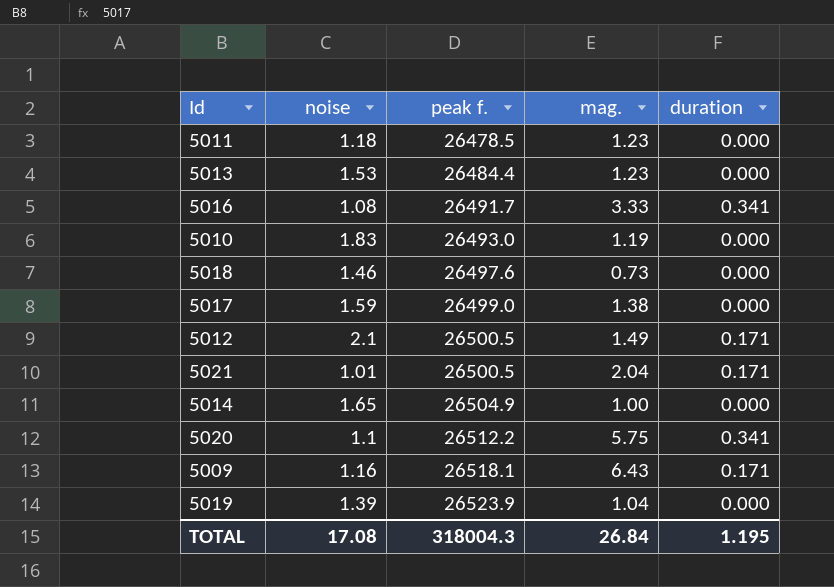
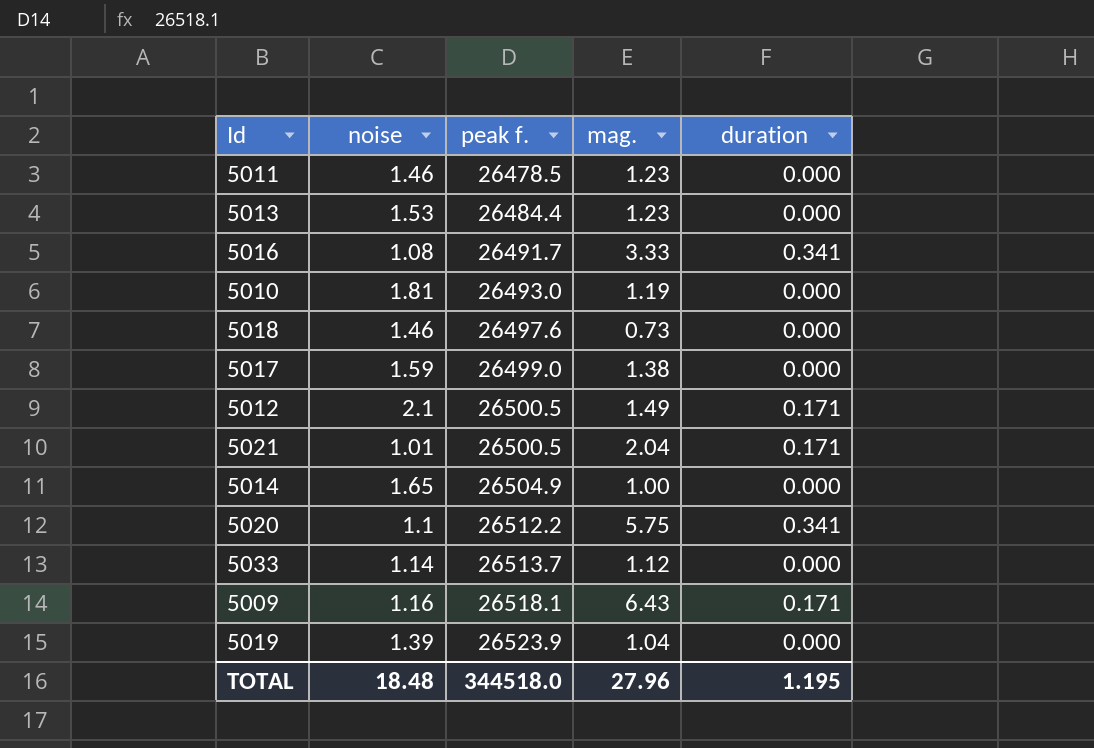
5011 | noise: 1.18 -> 1.46
5010 | noise: 1.83 -> 1.81
row 5033: none -> 1.14 | 26513.7 | 1.12 | 0.000
TOTAL | noise: 17.08 -> 18.48
TOTAL | peak f.: 318004.3 -> 344518.0
TOTAL | mag.: 26.84 -> 27.96

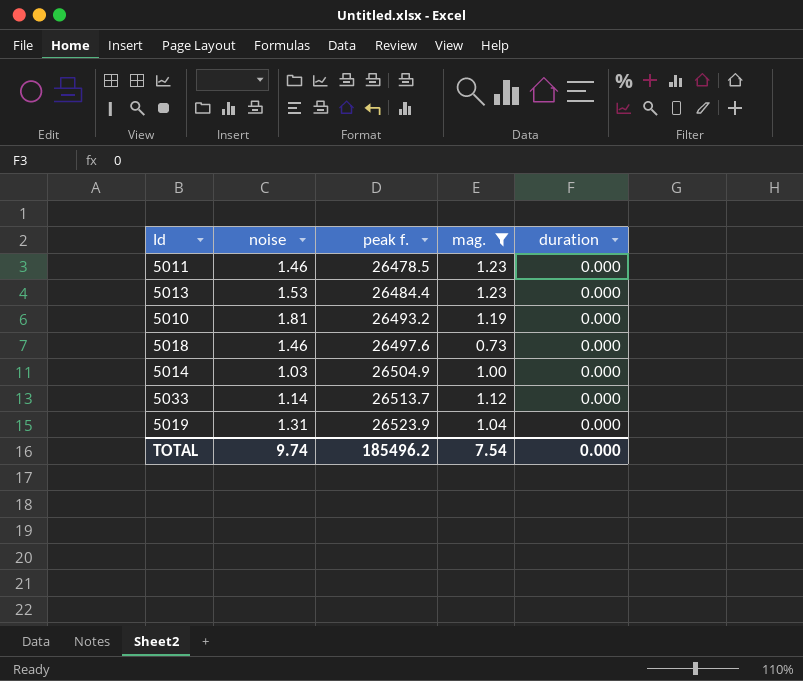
filter: none -> mag. <= 1.23
5010 | peak f.: 26493.0 -> 26493.2
5014 | noise: 1.65 -> 1.03
5019 | noise: 1.39 -> 1.31
TOTAL | noise: 18.48 -> 9.74
TOTAL | peak f.: 344518.0 -> 185496.2
TOTAL | mag.: 27.96 -> 7.54
TOTAL | duration: 1.195 -> 0.000

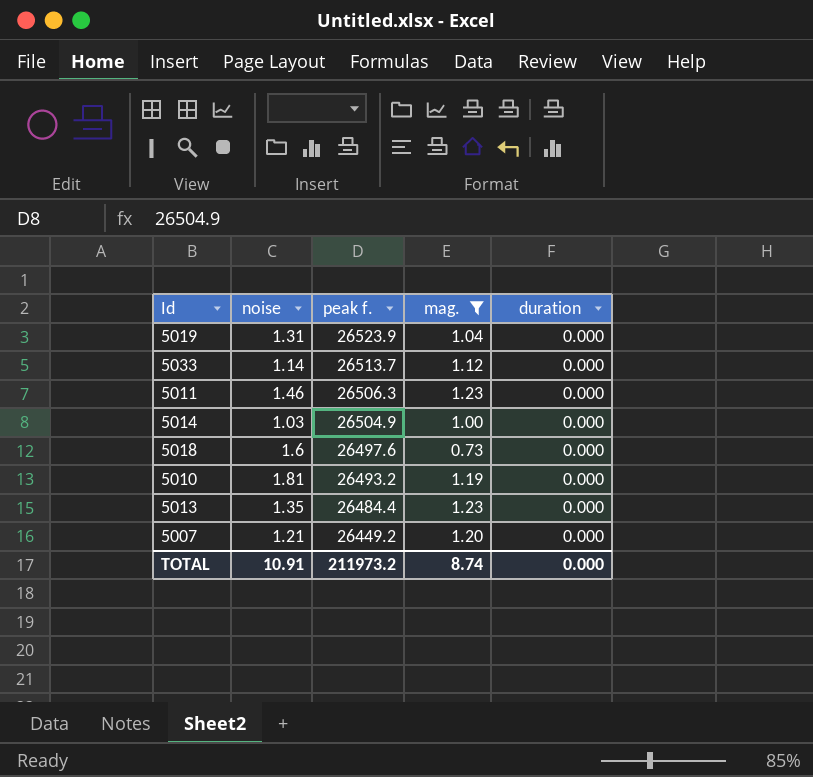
row order: peak f. ascending -> peak f. descending
5011 | peak f.: 26478.5 -> 26506.3
5018 | noise: 1.46 -> 1.6
5013 | noise: 1.53 -> 1.35
row 5007: none -> 1.21 | 26449.2 | 1.20 | 0.000
TOTAL | noise: 9.74 -> 10.91
TOTAL | peak f.: 185496.2 -> 211973.2
TOTAL | mag.: 7.54 -> 8.74

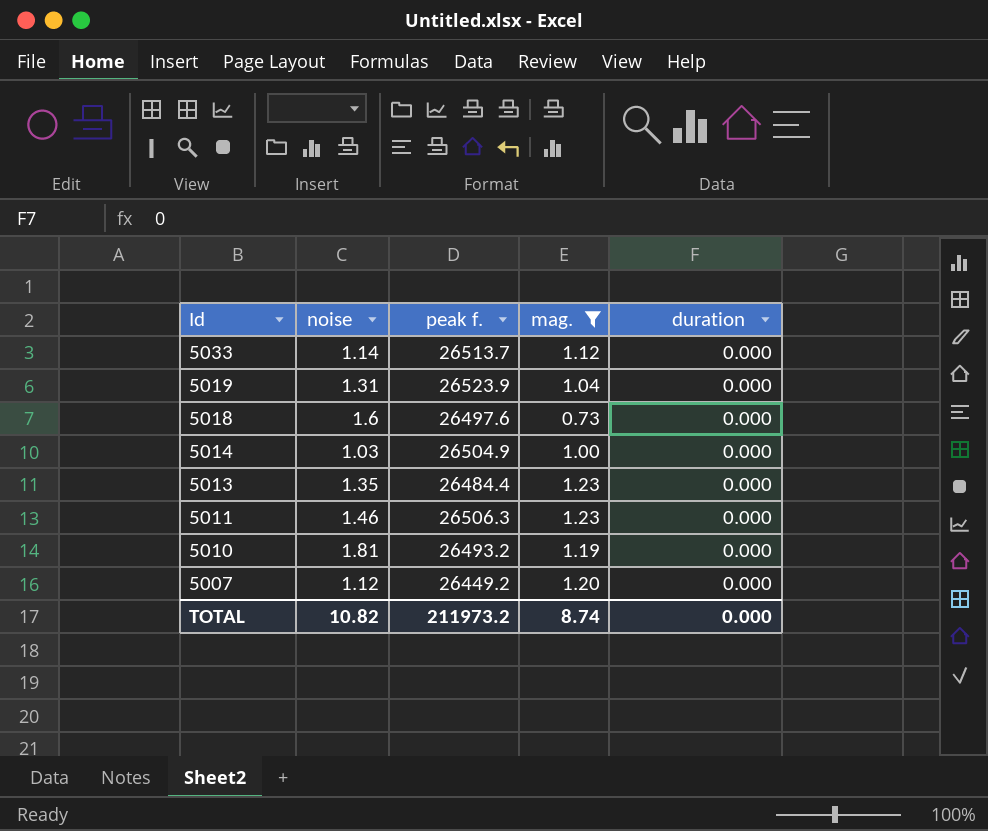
row order: peak f. descending -> Id descending
5007 | noise: 1.21 -> 1.12
TOTAL | noise: 10.91 -> 10.82

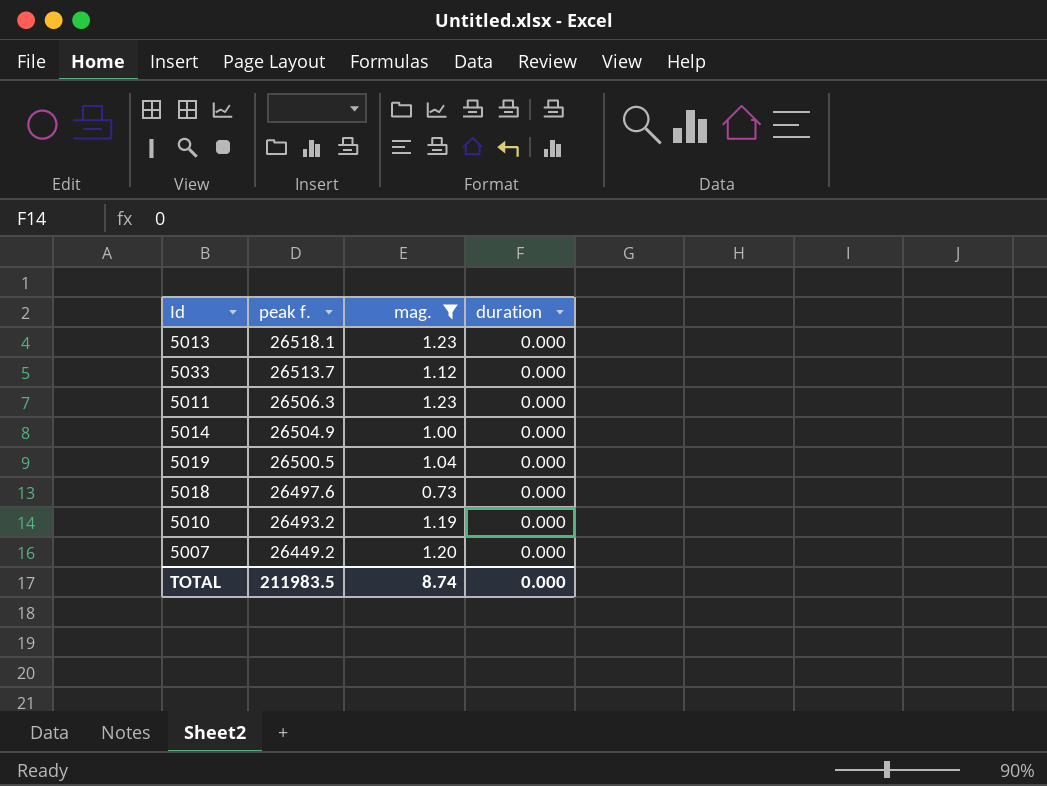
row order: Id descending -> peak f. descending
column noise | position: 2 -> none
5013 | peak f.: 26484.4 -> 26518.1
5019 | peak f.: 26523.9 -> 26500.5
TOTAL | peak f.: 211973.2 -> 211983.5

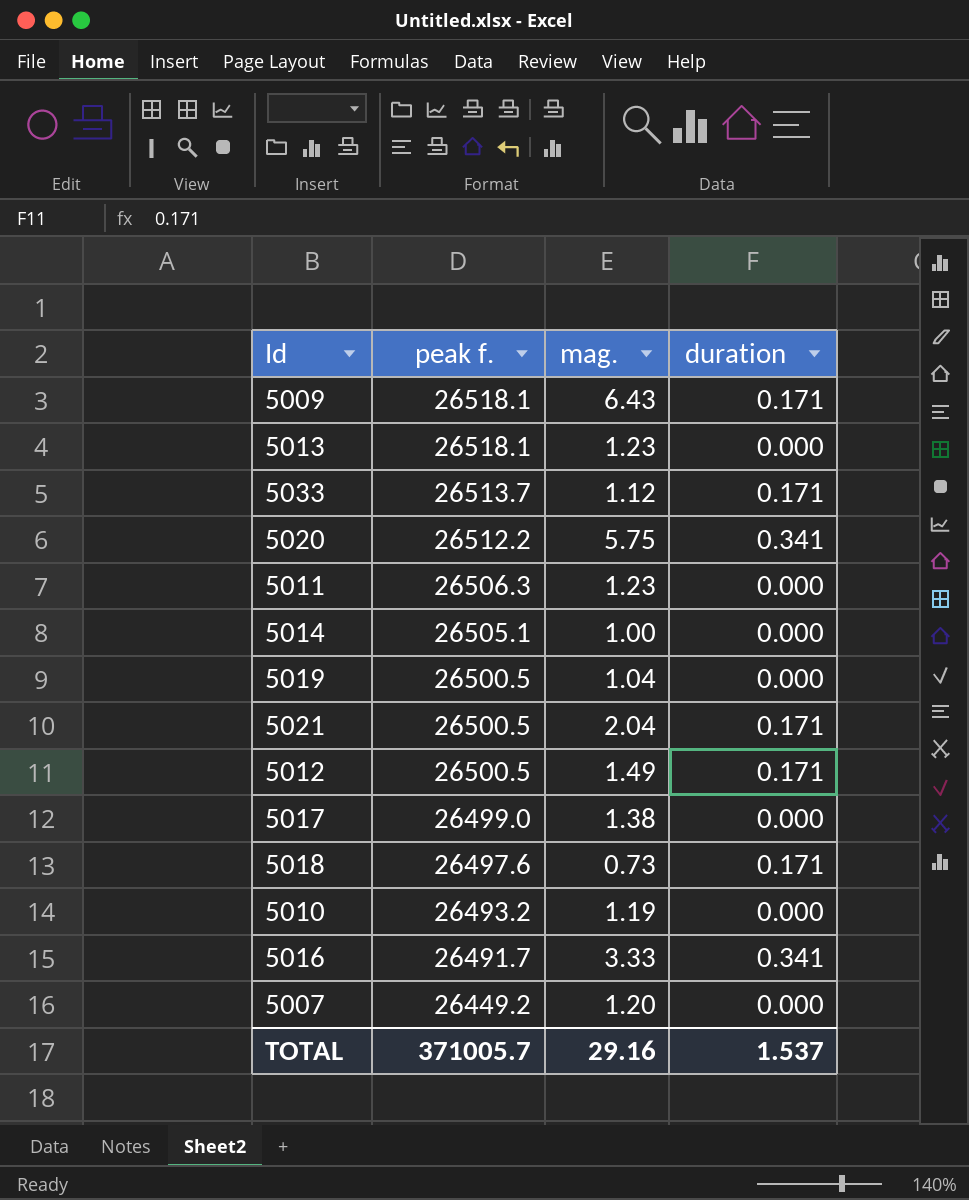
filter: mag. <= 1.23 -> none
5033 | duration: 0.000 -> 0.171
5014 | peak f.: 26504.9 -> 26505.1
5018 | duration: 0.000 -> 0.171
TOTAL | peak f.: 211983.5 -> 371005.7
TOTAL | mag.: 8.74 -> 29.16
TOTAL | duration: 0.000 -> 1.537

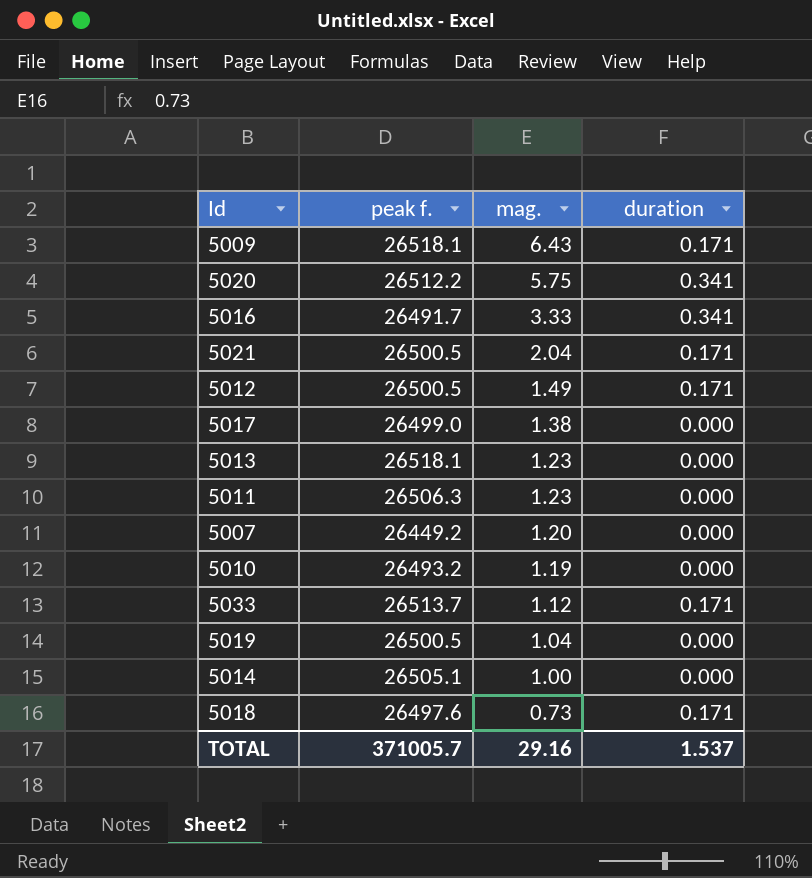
row order: peak f. descending -> mag. descending

